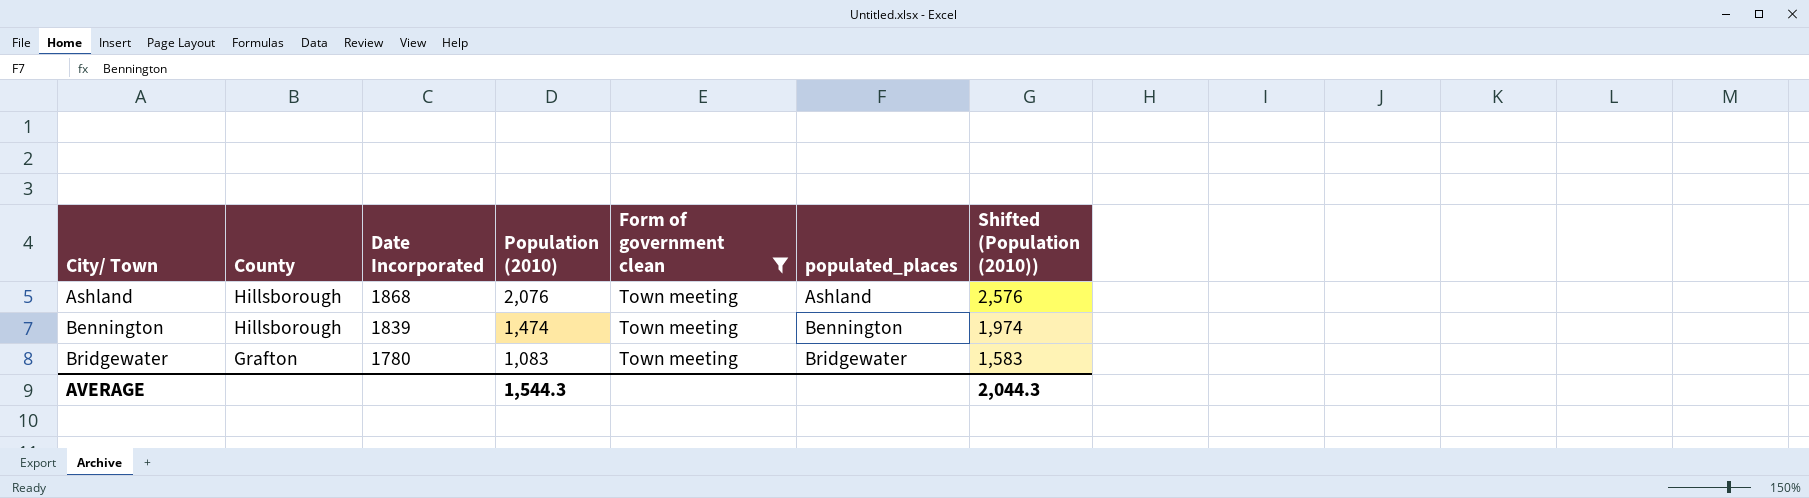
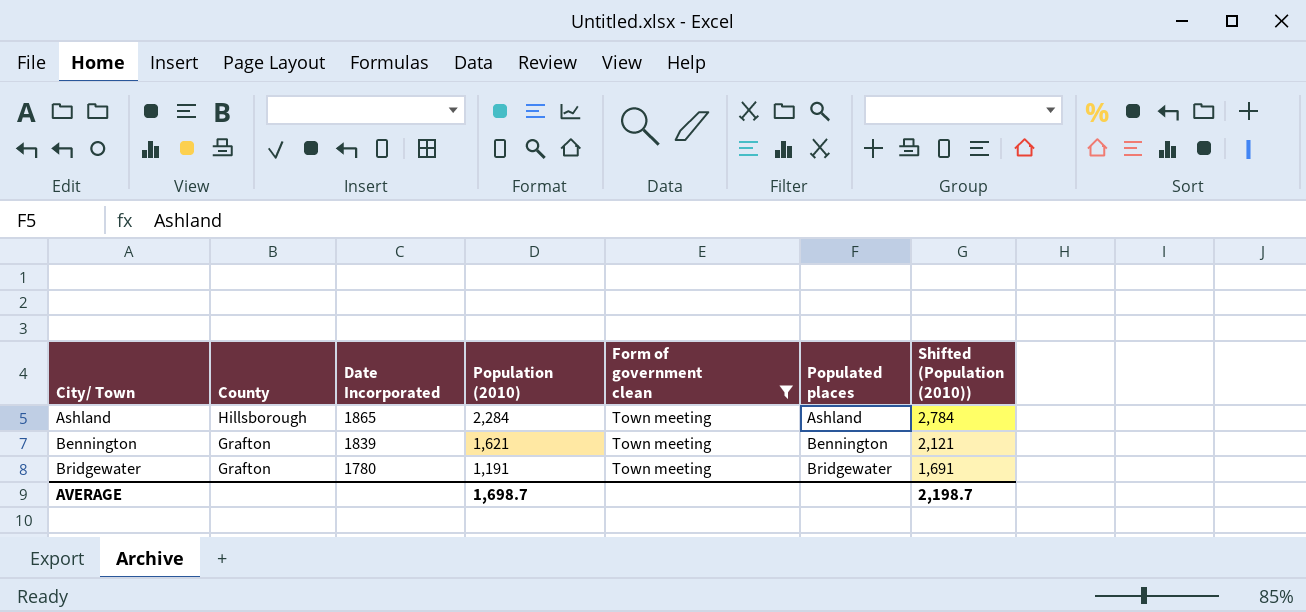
column name: populated_places -> Populated places
Ashland | Date Incorporated: 1868 -> 1865
Ashland | Population (2010): 2,076 -> 2,284
Ashland | Shifted (Population (2010)): 2,576 -> 2,784
Bennington | County: Hillsborough -> Grafton
Bennington | Population (2010): 1,474 -> 1,621
Bennington | Shifted (Population (2010)): 1,974 -> 2,121
Bridgewater | Population (2010): 1,083 -> 1,191
Bridgewater | Shifted (Population (2010)): 1,583 -> 1,691
AVERAGE | Population (2010): 1,544.3 -> 1,698.7
AVERAGE | Shifted (Population (2010)): 2,044.3 -> 2,198.7

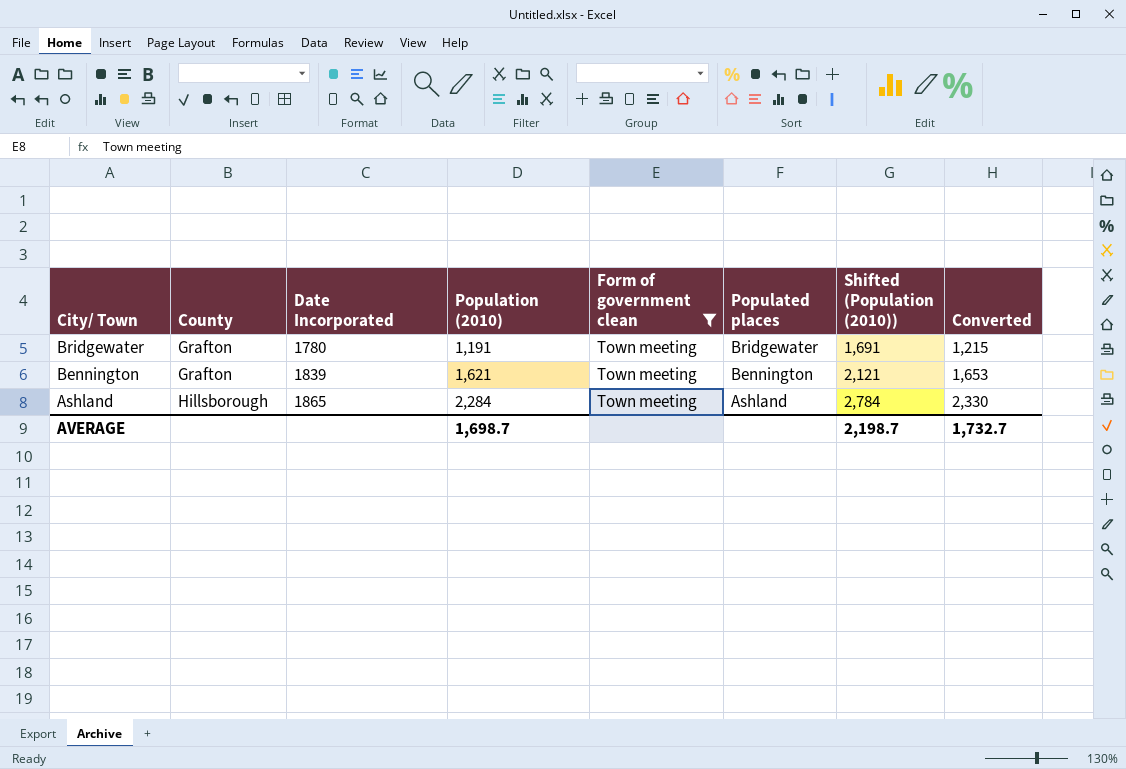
row order: City/ Town ascending -> City/ Town descending
column Converted | formula: none -> [Population (2010)] * 1.02

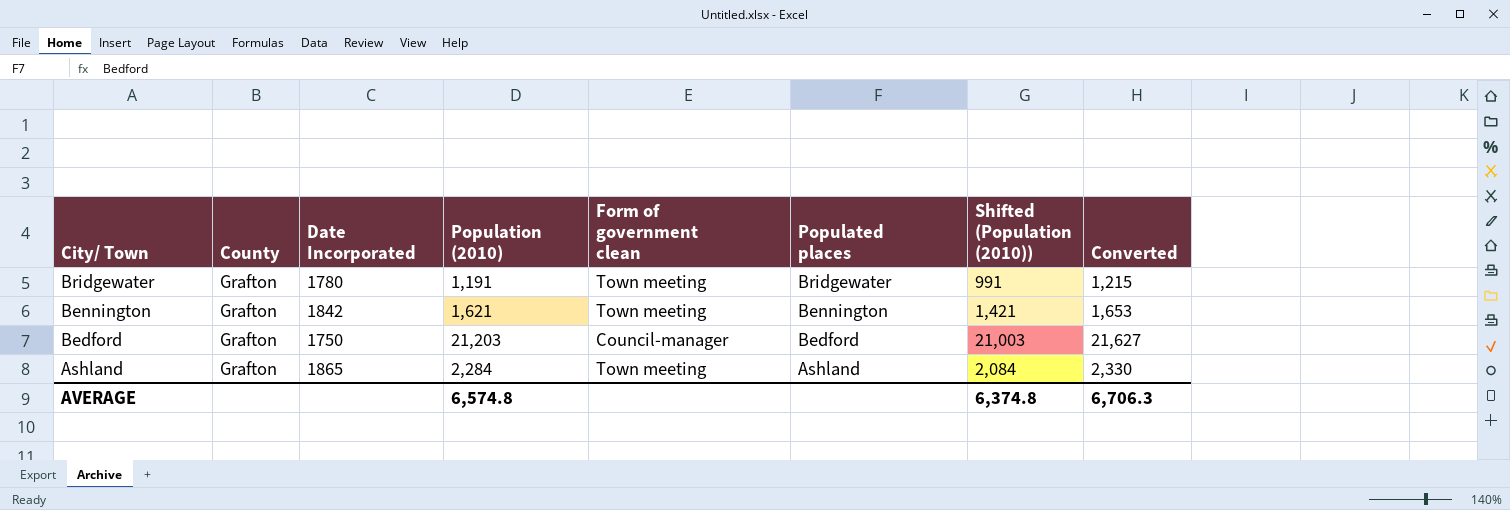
filter: Form of government clean = Town meeting -> none
column Shifted (Population (2010)) | formula: [Population (2010)] + 500 -> [Population (2010)] - 200
Bennington | Date Incorporated: 1839 -> 1842
Ashland | County: Hillsborough -> Grafton
AVERAGE | Population (2010): 1,698.7 -> 6,574.8
AVERAGE | Shifted (Population (2010)): 2,198.7 -> 6,374.8
AVERAGE | Converted: 1,732.7 -> 6,706.3

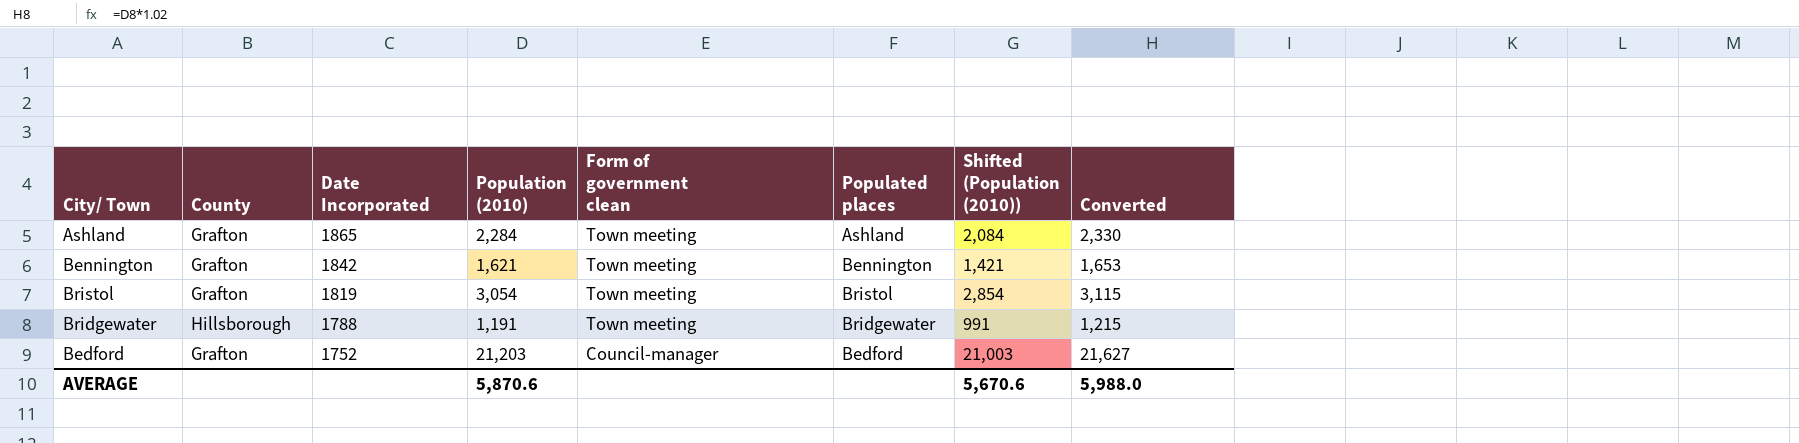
row order: City/ Town descending -> Date Incorporated descending
row Bristol: none -> Grafton | 1819 | 3,054 | Town meeting | Bristol | 2,854 | 3,115
Bridgewater | County: Grafton -> Hillsborough
Bridgewater | Date Incorporated: 1780 -> 1788
Bedford | Date Incorporated: 1750 -> 1752
AVERAGE | Population (2010): 6,574.8 -> 5,870.6
AVERAGE | Shifted (Population (2010)): 6,374.8 -> 5,670.6
AVERAGE | Converted: 6,706.3 -> 5,988.0

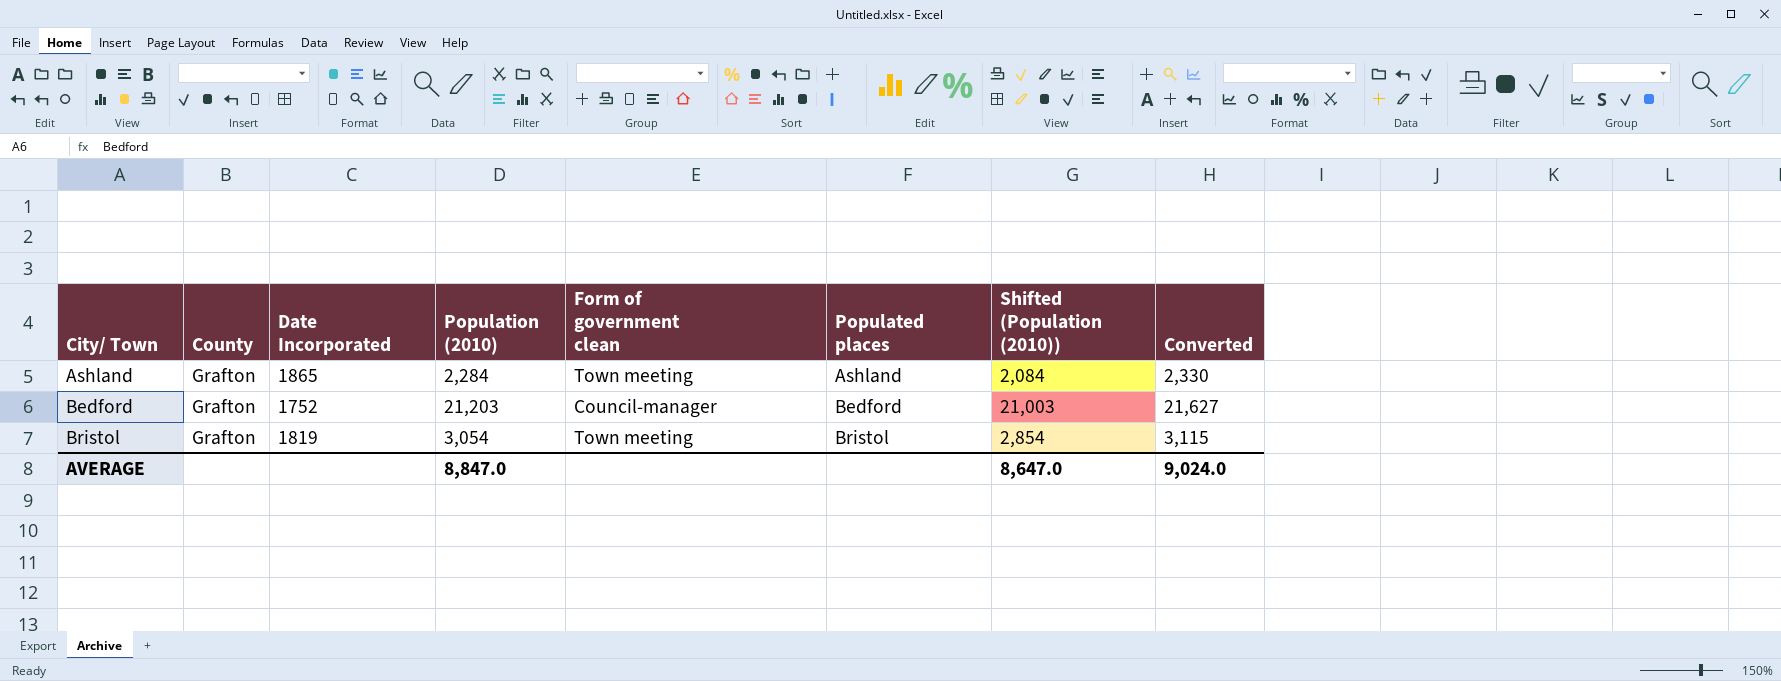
row order: Date Incorporated descending -> City/ Town ascending
row Bennington: Grafton | 1842 | 1,621 | Town meeting | Bennington | 1,421 | 1,653 -> none
row Bridgewater: Hillsborough | 1788 | 1,191 | Town meeting | Bridgewater | 991 | 1,215 -> none
AVERAGE | Population (2010): 5,870.6 -> 8,847.0
AVERAGE | Shifted (Population (2010)): 5,670.6 -> 8,647.0
AVERAGE | Converted: 5,988.0 -> 9,024.0

